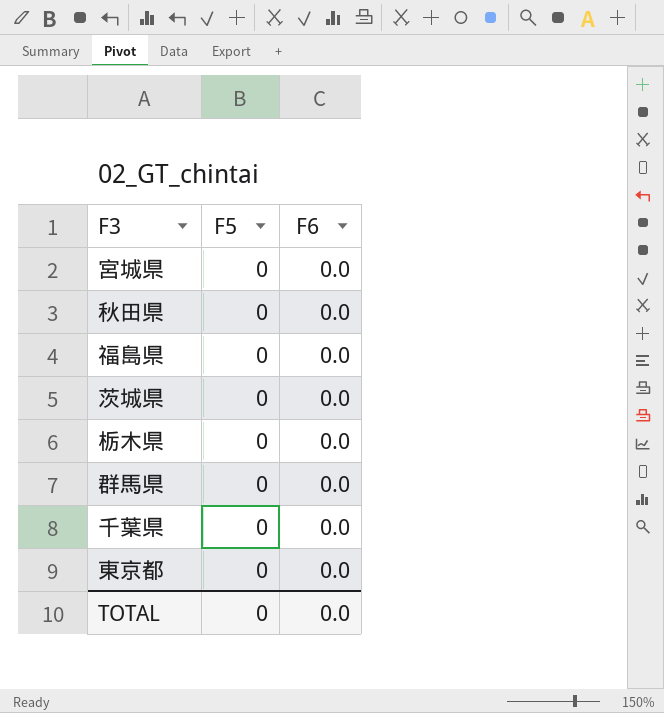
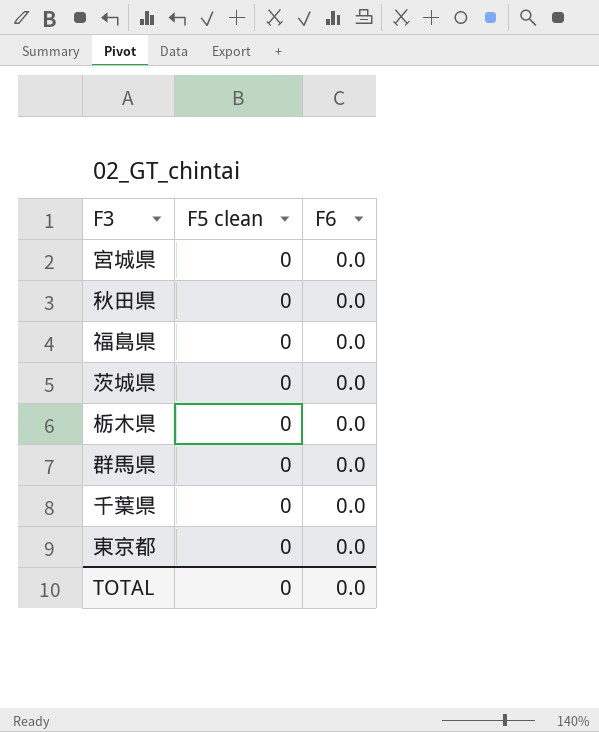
column name: F5 -> F5 clean

